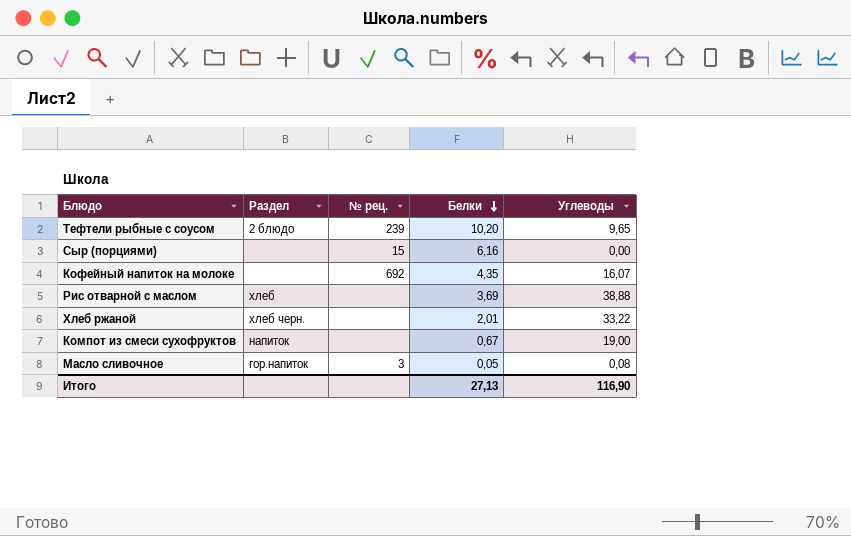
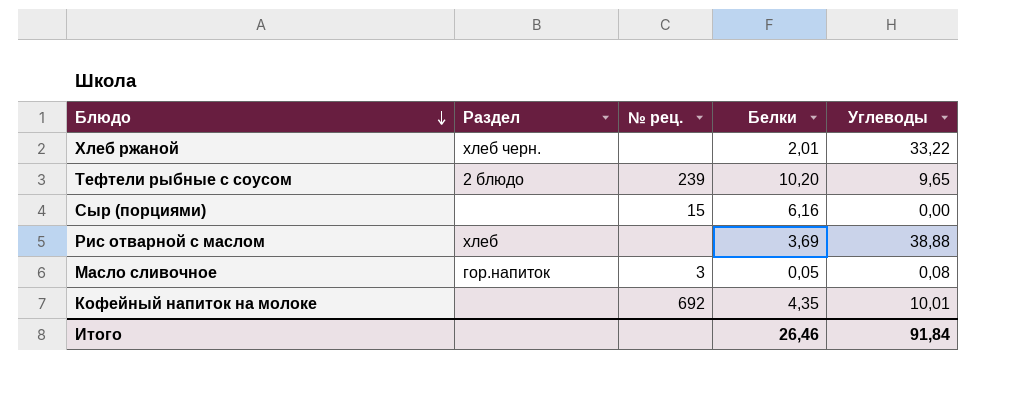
row order: Белки descending -> Блюдо descending
row Компот из смеси сухофруктов: напиток | none | 0,67 | 19,00 -> none
Кофейный напиток на молоке | Углеводы: 16,07 -> 10,01
Итого | Белки: 27,13 -> 26,46
Итого | Углеводы: 116,90 -> 91,84

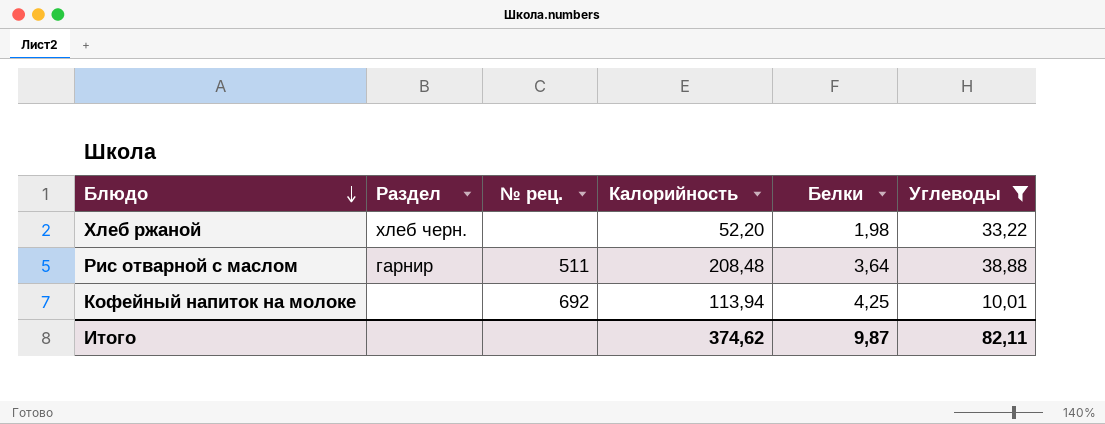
filter: none -> Углеводы >= 10,01
column Калорийность | position: none -> 4
Хлеб ржаной | Белки: 2,01 -> 1,98
Рис отварной с маслом | Раздел: хлеб -> гарнир
Рис отварной с маслом | № рец.: none -> 511
Рис отварной с маслом | Белки: 3,69 -> 3,64
Кофейный напиток на молоке | Белки: 4,35 -> 4,25
Итого | Белки: 26,46 -> 9,87
Итого | Углеводы: 91,84 -> 82,11

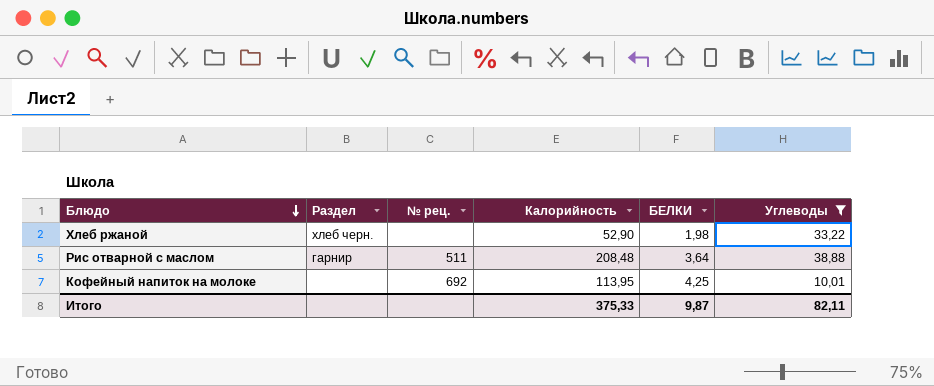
column name: Белки -> БЕЛКИ
Хлеб ржаной | Калорийность: 52,20 -> 52,90
Кофейный напиток на молоке | Калорийность: 113,94 -> 113,95
Итого | Калорийность: 374,62 -> 375,33

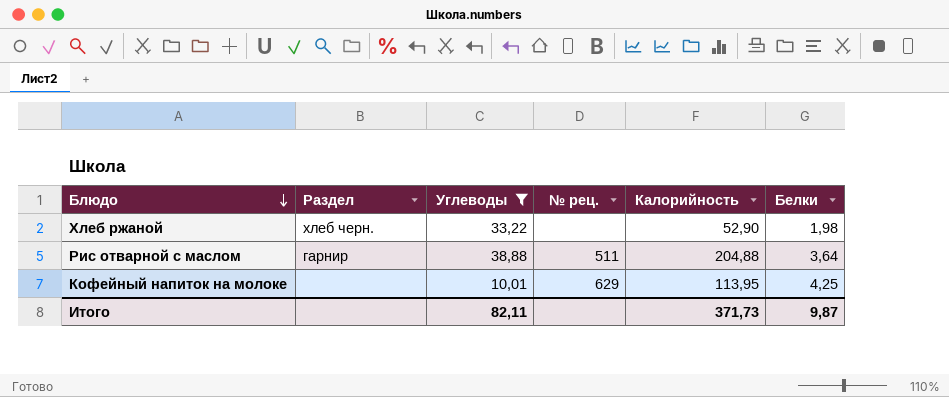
column Углеводы | position: 6 -> 3
column name: БЕЛКИ -> Белки
Рис отварной с маслом | Калорийность: 208,48 -> 204,88
Кофейный напиток на молоке | № рец.: 692 -> 629
Итого | Калорийность: 375,33 -> 371,73

